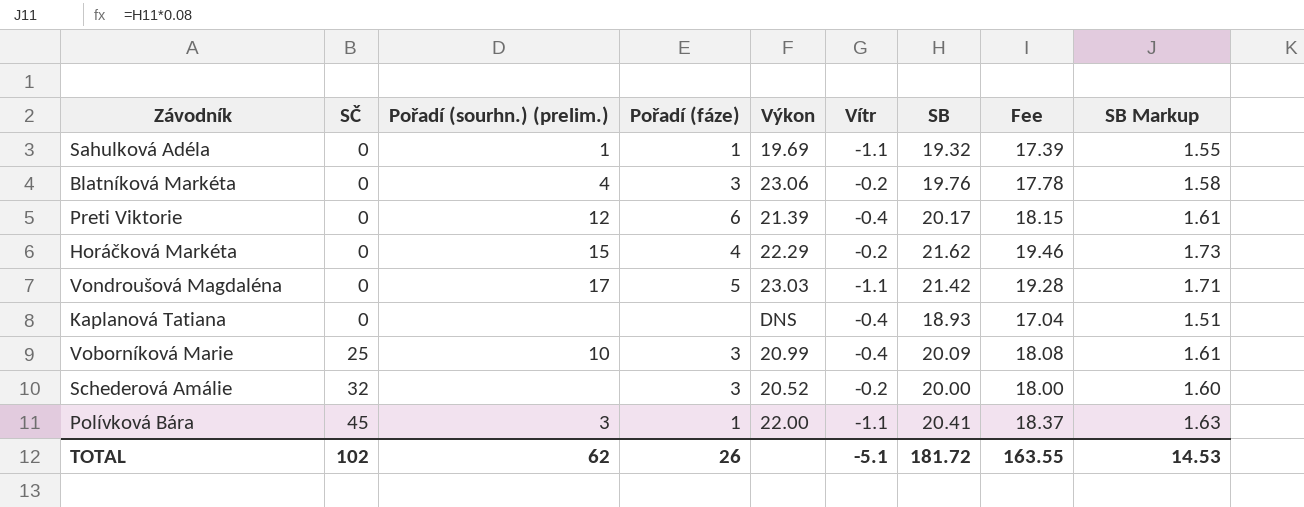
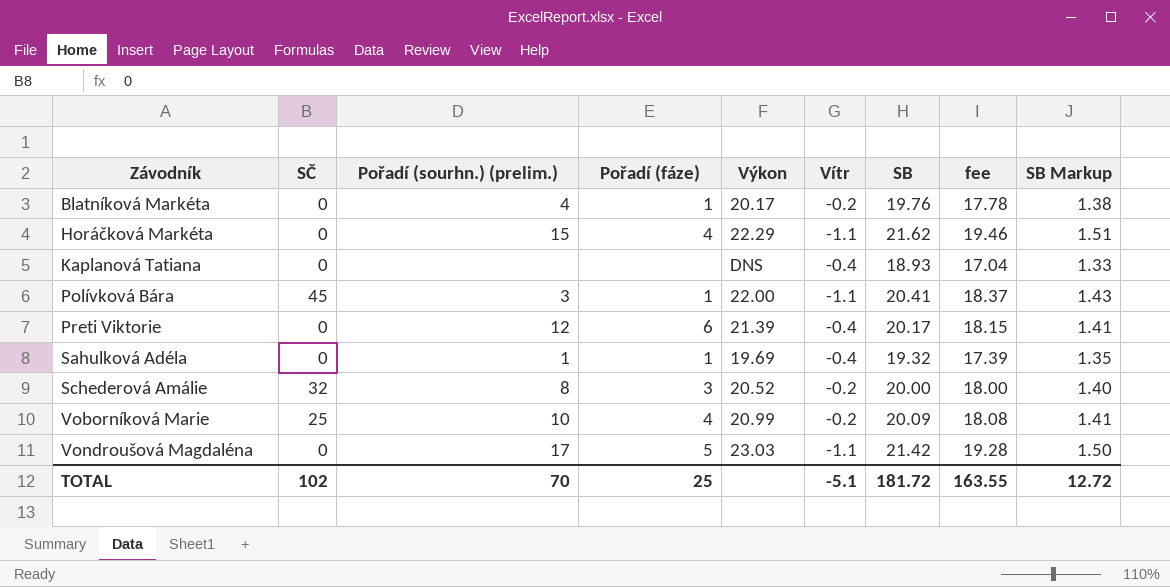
row order: SČ ascending -> Závodník ascending
column name: Fee -> fee
column SB Markup | formula: [SB] * 0.08 -> [SB] * 0.07
Blatníková Markéta | Pořadí (fáze): 3 -> 1
Blatníková Markéta | Výkon: 23.06 -> 20.17
Horáčková Markéta | Vítr: -0.2 -> -1.1
Sahulková Adéla | Vítr: -1.1 -> -0.4
Schederová Amálie | Pořadí (sourhn.) (prelim.): none -> 8
Voborníková Marie | Pořadí (fáze): 3 -> 4
Voborníková Marie | Vítr: -0.4 -> -0.2
TOTAL | Pořadí (sourhn.) (prelim.): 62 -> 70
TOTAL | Pořadí (fáze): 26 -> 25
TOTAL | SB Markup: 14.53 -> 12.72

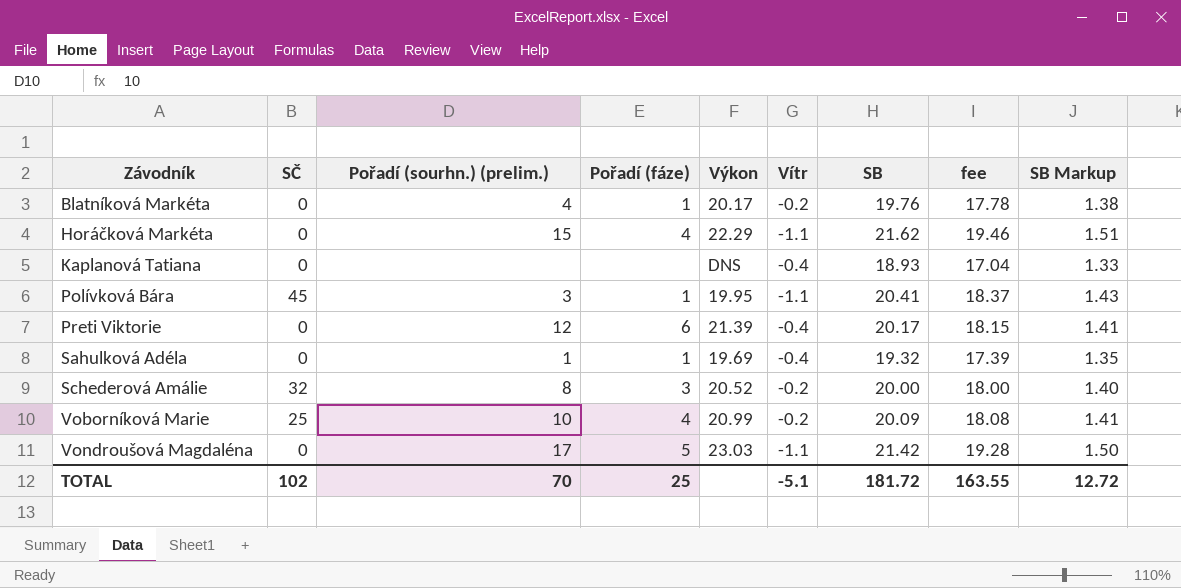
Polívková Bára | Výkon: 22.00 -> 19.95

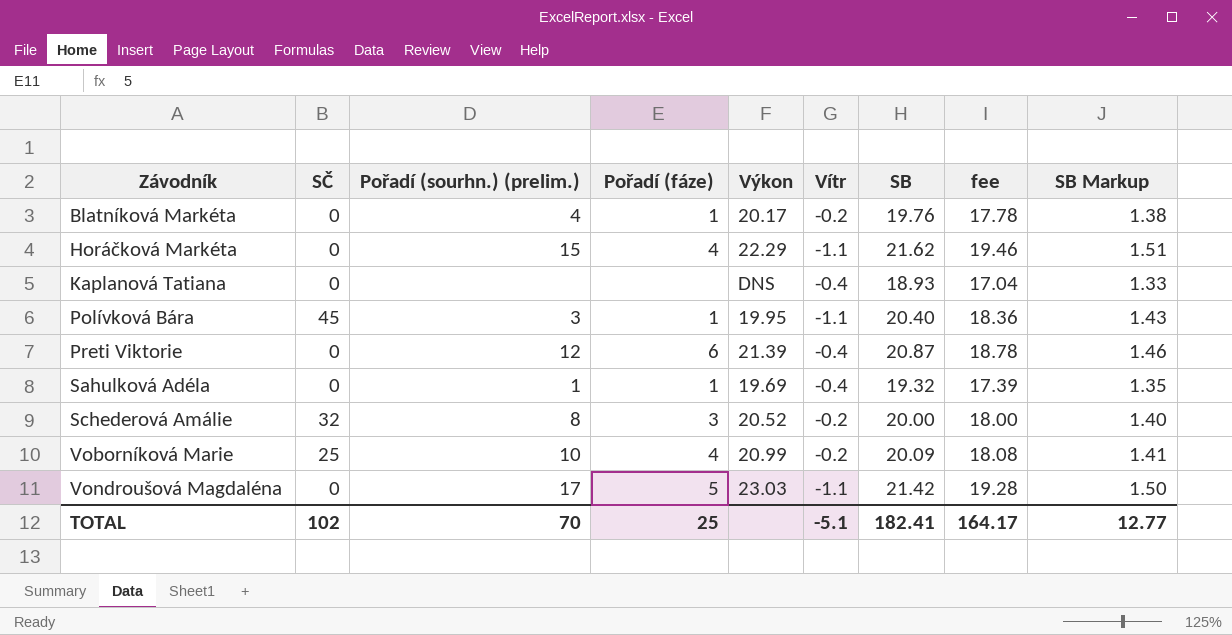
Polívková Bára | SB: 20.41 -> 20.40
Polívková Bára | fee: 18.37 -> 18.36
Preti Viktorie | SB: 20.17 -> 20.87
Preti Viktorie | fee: 18.15 -> 18.78
Preti Viktorie | SB Markup: 1.41 -> 1.46
TOTAL | SB: 181.72 -> 182.41
TOTAL | fee: 163.55 -> 164.17
TOTAL | SB Markup: 12.72 -> 12.77

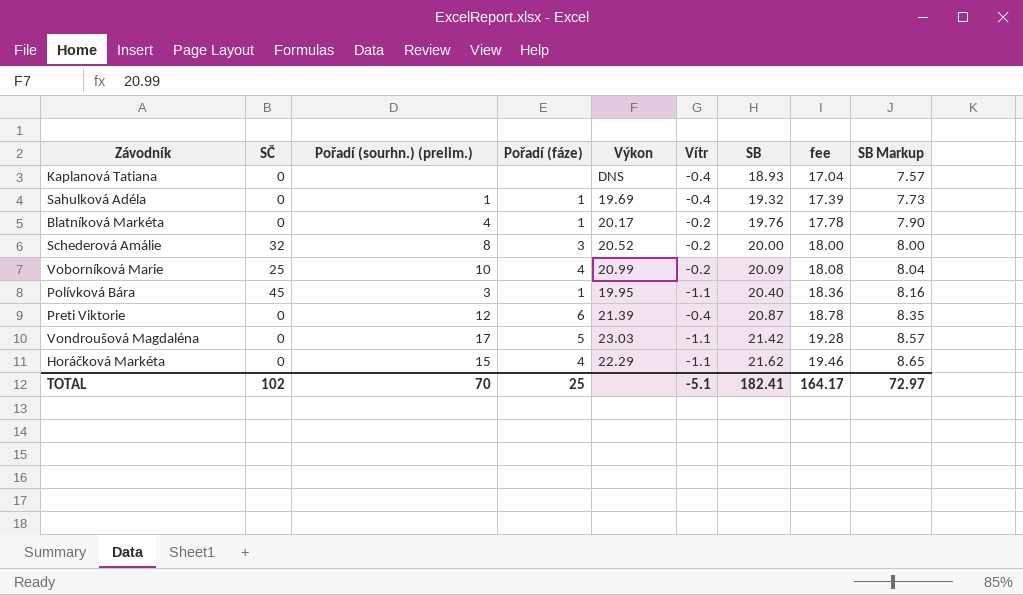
row order: Závodník ascending -> SB ascending
column SB Markup | formula: [SB] * 0.07 -> [SB] * 0.4
TOTAL | SB Markup: 12.77 -> 72.97

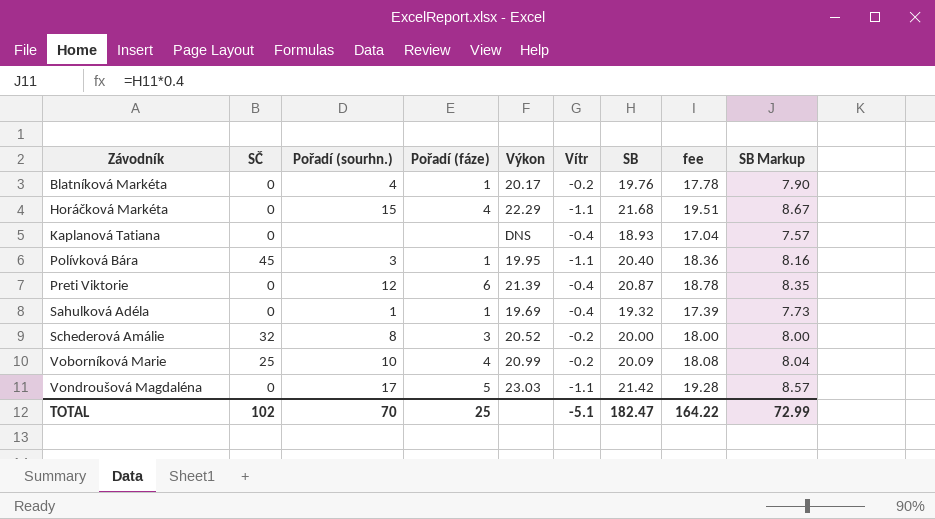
row order: SB ascending -> Závodník ascending
column name: Pořadí (sourhn.) (prelim.) -> Pořadí (sourhn.)
Horáčková Markéta | SB: 21.62 -> 21.68
Horáčková Markéta | fee: 19.46 -> 19.51
Horáčková Markéta | SB Markup: 8.65 -> 8.67
TOTAL | SB: 182.41 -> 182.47
TOTAL | fee: 164.17 -> 164.22
TOTAL | SB Markup: 72.97 -> 72.99

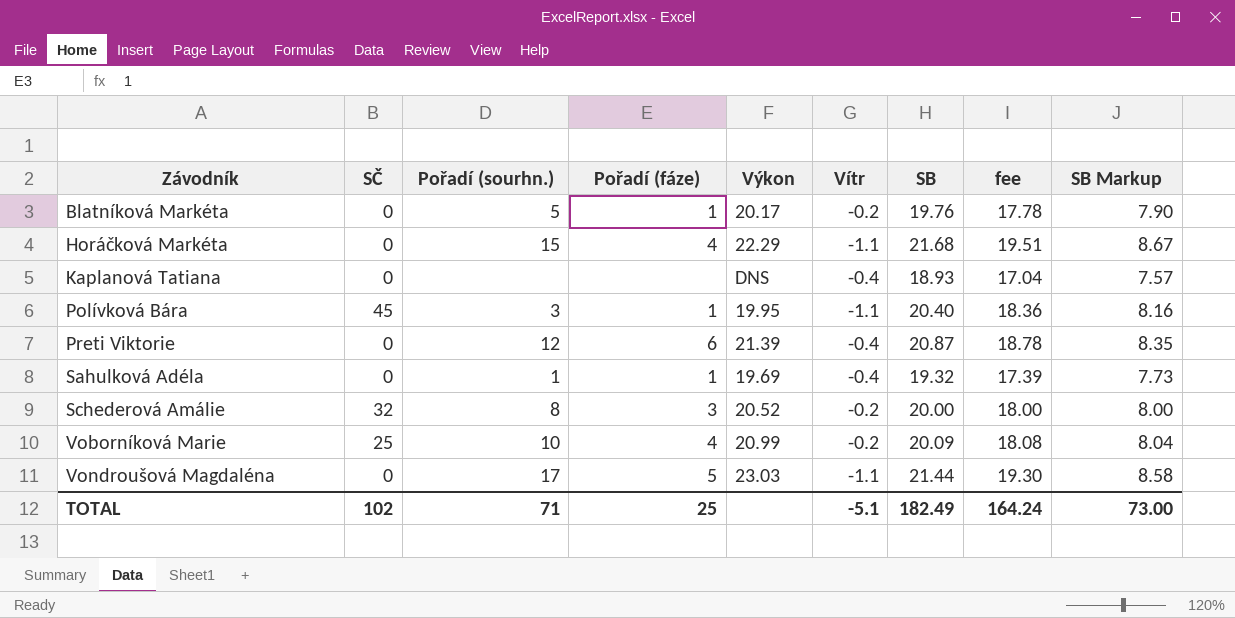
Blatníková Markéta | Pořadí (sourhn.): 4 -> 5
Vondroušová Magdaléna | SB: 21.42 -> 21.44
Vondroušová Magdaléna | fee: 19.28 -> 19.30
Vondroušová Magdaléna | SB Markup: 8.57 -> 8.58
TOTAL | Pořadí (sourhn.): 70 -> 71
TOTAL | SB: 182.47 -> 182.49
TOTAL | fee: 164.22 -> 164.24
TOTAL | SB Markup: 72.99 -> 73.00

